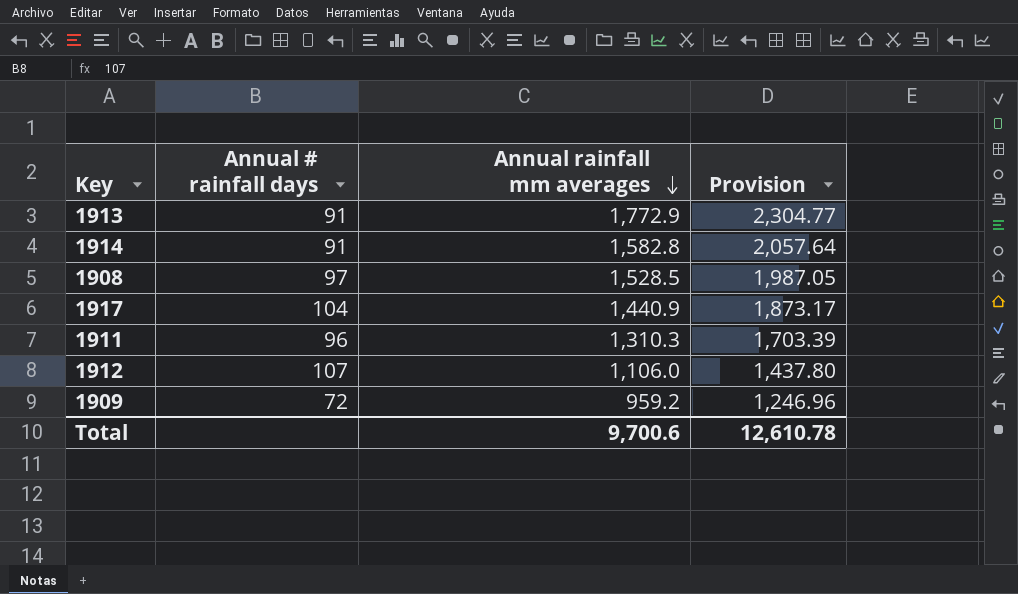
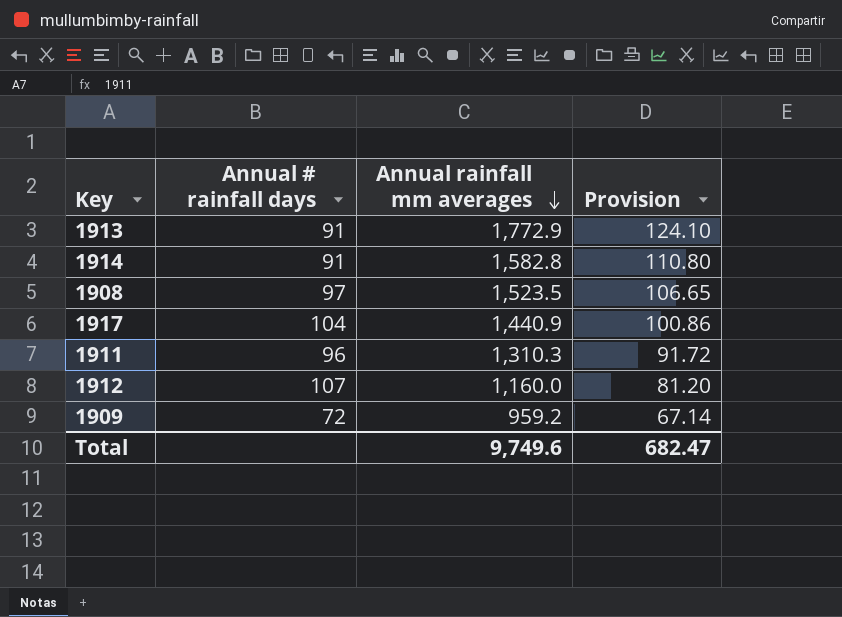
column Provision | formula: [Annual rainfall mm averages] * 1.3 -> [Annual rainfall mm averages] * 0.07
1908 | Annual rainfall mm averages: 1,528.5 -> 1,523.5
1912 | Annual rainfall mm averages: 1,106.0 -> 1,160.0
Total | Annual rainfall mm averages: 9,700.6 -> 9,749.6
Total | Provision: 12,610.78 -> 682.47

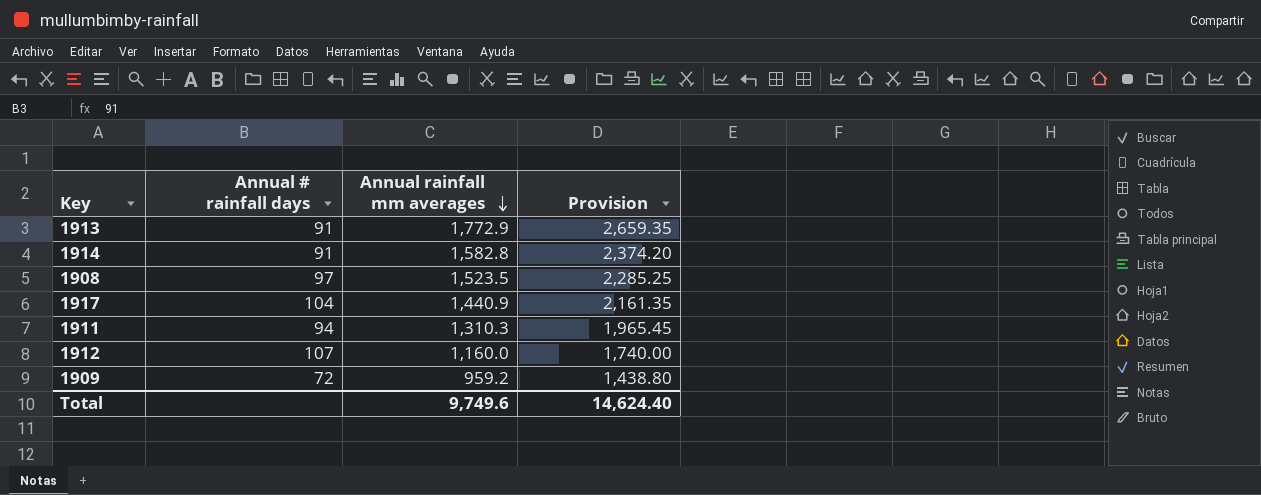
column Provision | formula: [Annual rainfall mm averages] * 0.07 -> [Annual rainfall mm averages] * 1.5
1911 | Annual # rainfall days: 96 -> 94
Total | Provision: 682.47 -> 14,624.40

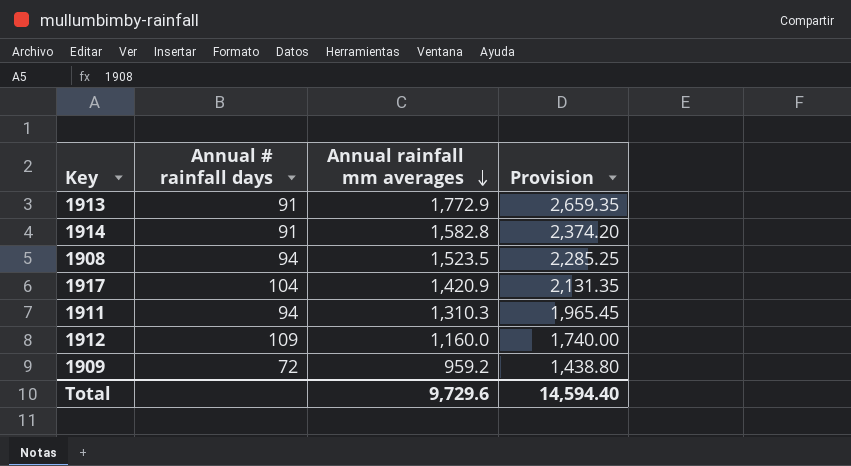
1908 | Annual # rainfall days: 97 -> 94
1917 | Annual rainfall mm averages: 1,440.9 -> 1,420.9
1917 | Provision: 2,161.35 -> 2,131.35
1912 | Annual # rainfall days: 107 -> 109
Total | Annual rainfall mm averages: 9,749.6 -> 9,729.6
Total | Provision: 14,624.40 -> 14,594.40

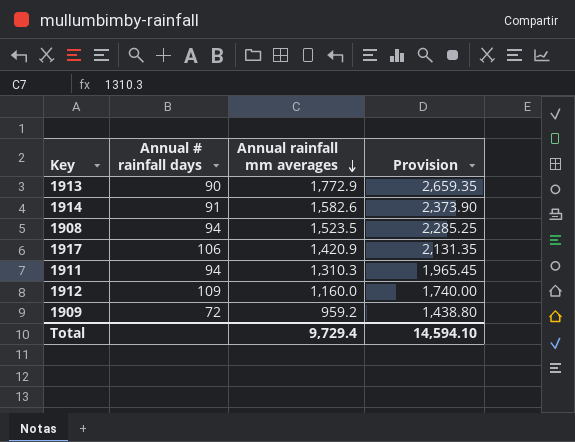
1913 | Annual # rainfall days: 91 -> 90
1914 | Annual rainfall mm averages: 1,582.8 -> 1,582.6
1914 | Provision: 2,374.20 -> 2,373.90
1917 | Annual # rainfall days: 104 -> 106
Total | Annual rainfall mm averages: 9,729.6 -> 9,729.4
Total | Provision: 14,594.40 -> 14,594.10

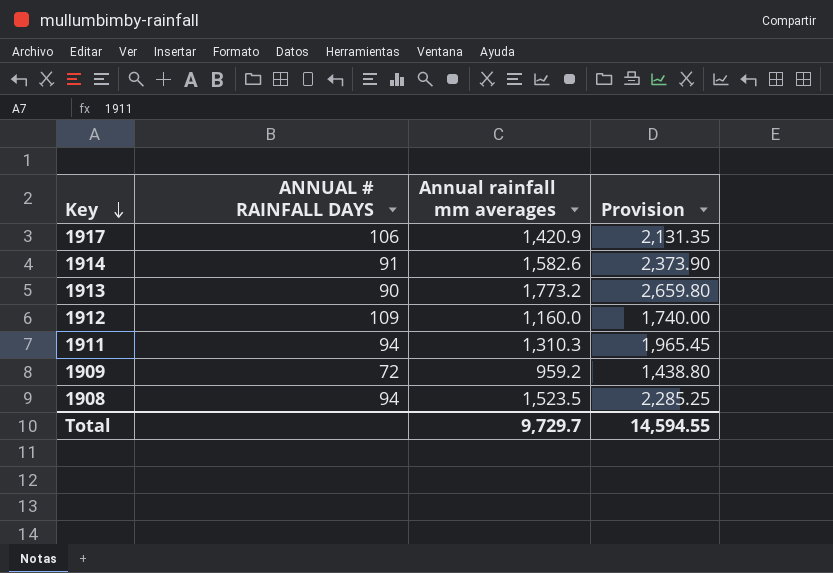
row order: Annual rainfall mm averages descending -> Key descending
column name: Annual # rainfall days -> ANNUAL # RAINFALL DAYS
1913 | Annual rainfall mm averages: 1,772.9 -> 1,773.2
1913 | Provision: 2,659.35 -> 2,659.80
Total | Annual rainfall mm averages: 9,729.4 -> 9,729.7
Total | Provision: 14,594.10 -> 14,594.55

